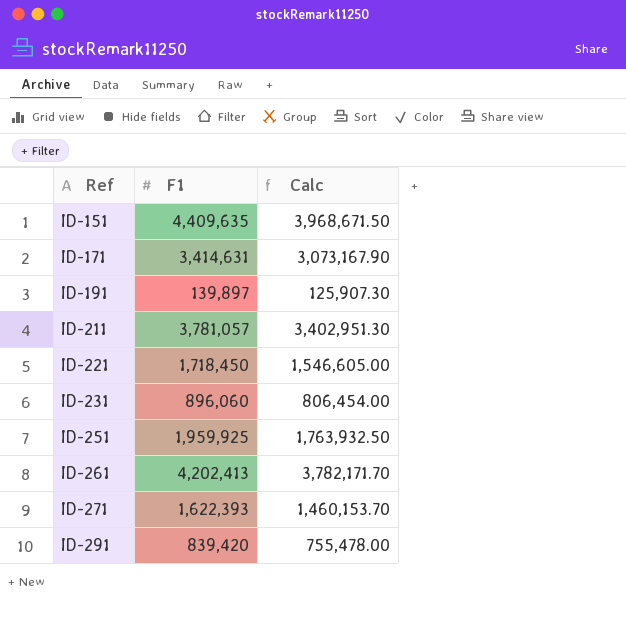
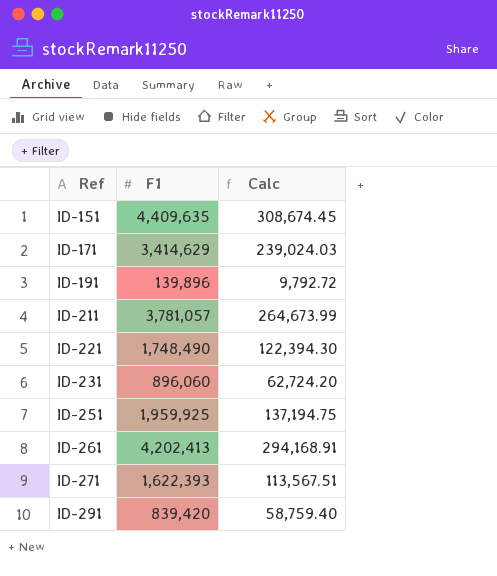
column Calc | formula: [F1] * 0.9 -> [F1] * 0.07
ID-171 | F1: 3,414,631 -> 3,414,629
ID-191 | F1: 139,897 -> 139,896
ID-221 | F1: 1,718,450 -> 1,748,490

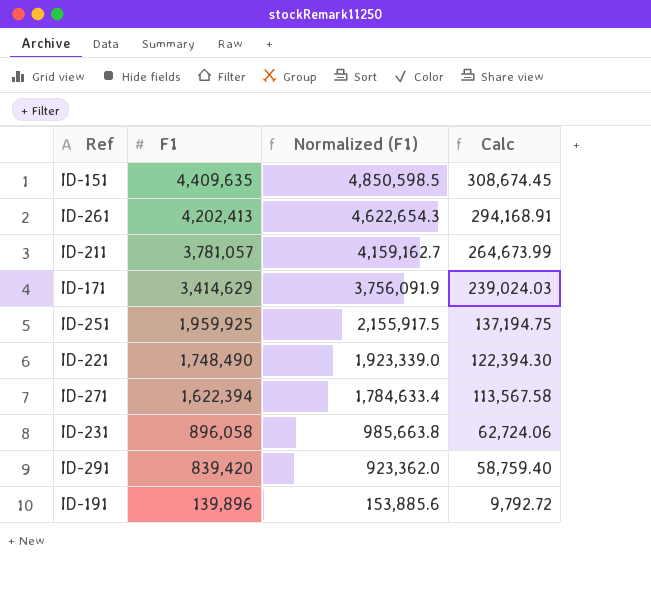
row order: Ref ascending -> F1 descending
column Normalized (F1) | formula: none -> [F1] * 1.1
ID-271 | F1: 1,622,393 -> 1,622,394
ID-271 | Calc: 113,567.51 -> 113,567.58
ID-231 | F1: 896,060 -> 896,058
ID-231 | Calc: 62,724.20 -> 62,724.06

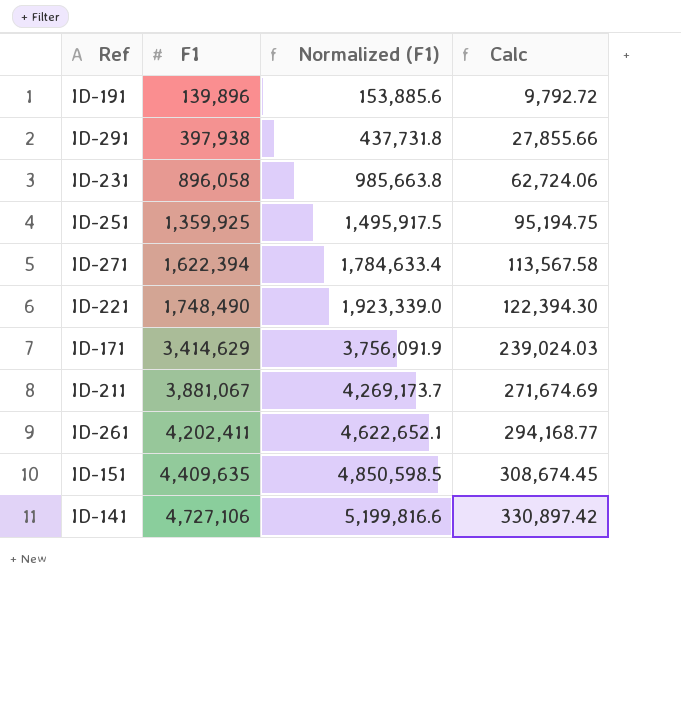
row order: F1 descending -> F1 ascending
ID-291 | F1: 839,420 -> 397,938
ID-291 | Normalized (F1): 923,362.0 -> 437,731.8
ID-291 | Calc: 58,759.40 -> 27,855.66
ID-251 | F1: 1,959,925 -> 1,359,925
ID-251 | Normalized (F1): 2,155,917.5 -> 1,495,917.5
ID-251 | Calc: 137,194.75 -> 95,194.75
ID-211 | F1: 3,781,057 -> 3,881,067
ID-211 | Normalized (F1): 4,159,162.7 -> 4,269,173.7
ID-211 | Calc: 264,673.99 -> 271,674.69
ID-261 | F1: 4,202,413 -> 4,202,411
ID-261 | Normalized (F1): 4,622,654.3 -> 4,622,652.1
ID-261 | Calc: 294,168.91 -> 294,168.77
row ID-141: none -> 4,727,106 | 5,199,816.6 | 330,897.42

